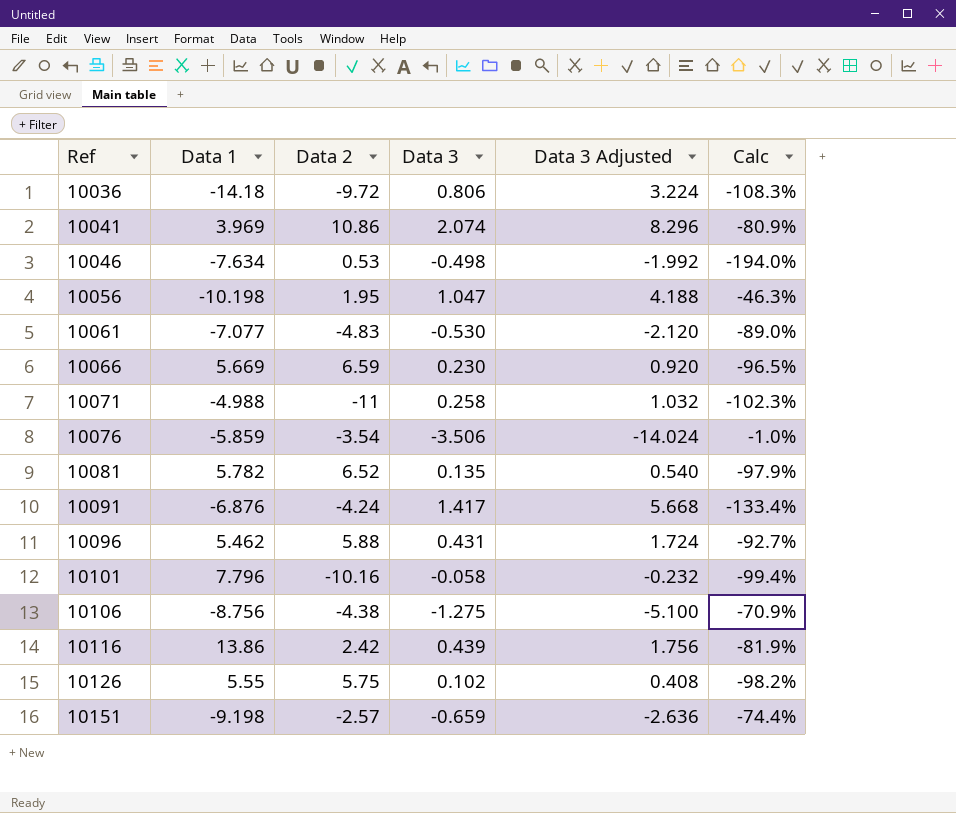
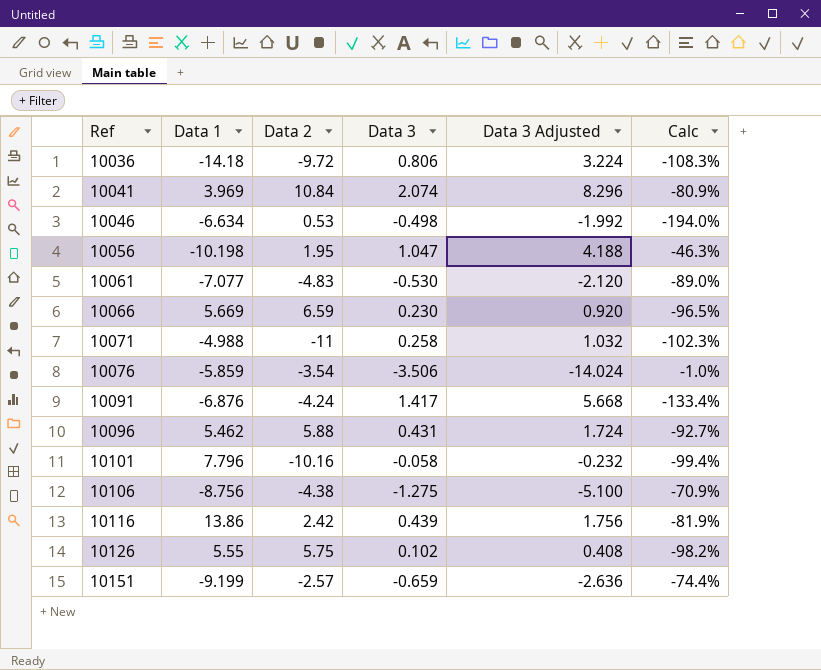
row 10081: 5.782 | 6.52 | 0.135 | 0.540 | -97.9% -> none
10041 | Data 2: 10.86 -> 10.84
10046 | Data 1: -7.634 -> -6.634
10151 | Data 1: -9.198 -> -9.199

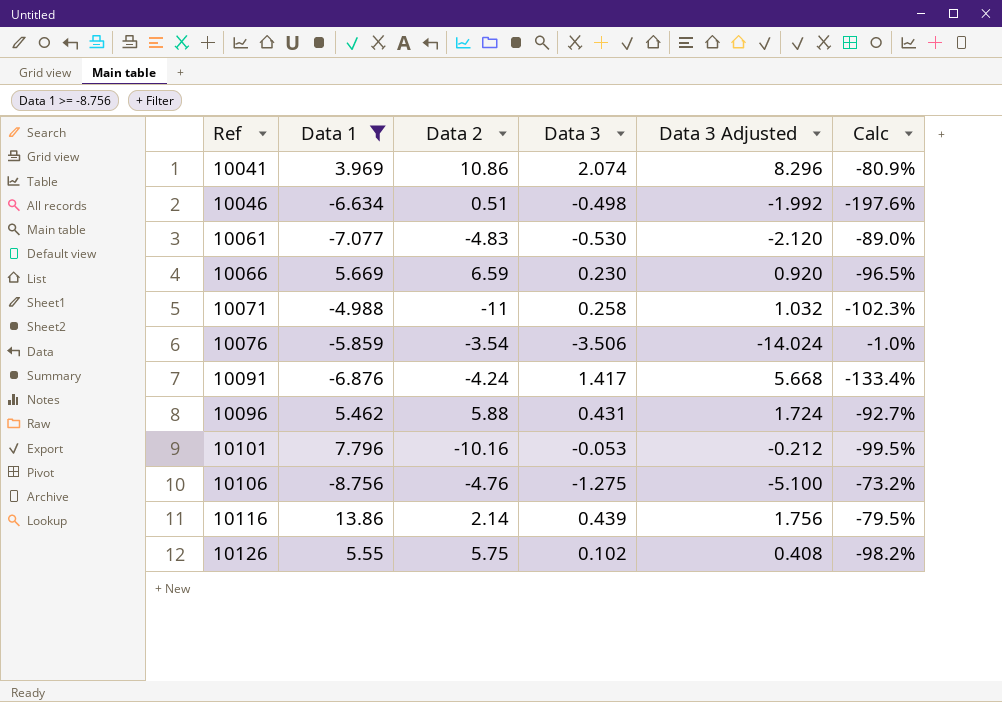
filter: none -> Data 1 >= -8.756
10041 | Data 2: 10.84 -> 10.86
10046 | Data 2: 0.53 -> 0.51
10046 | Calc: -194.0% -> -197.6%
10101 | Data 3: -0.058 -> -0.053
10101 | Data 3 Adjusted: -0.232 -> -0.212
10101 | Calc: -99.4% -> -99.5%
10106 | Data 2: -4.38 -> -4.76
10106 | Calc: -70.9% -> -73.2%
10116 | Data 2: 2.42 -> 2.14
10116 | Calc: -81.9% -> -79.5%

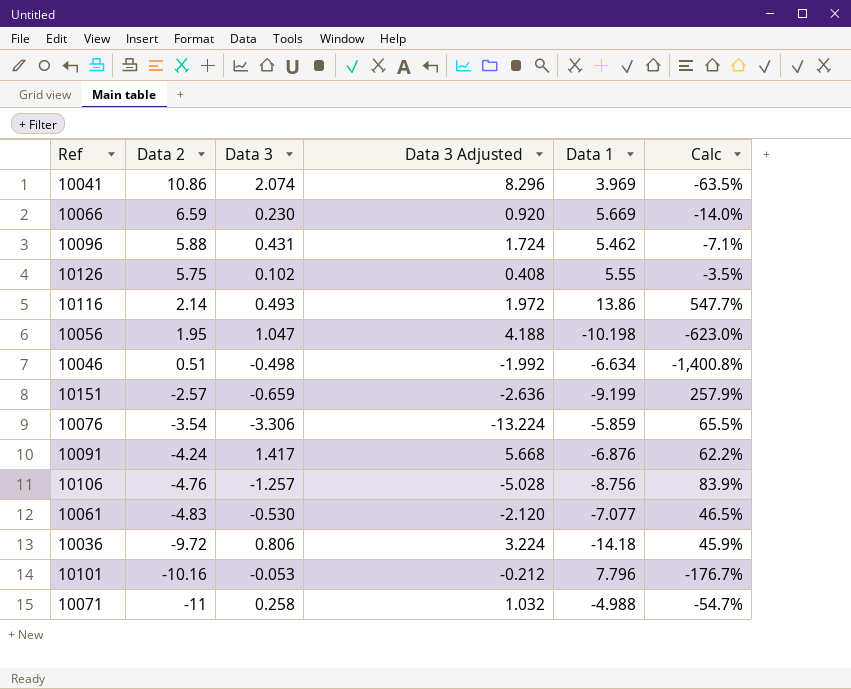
filter: Data 1 >= -8.756 -> none
row order: Ref ascending -> Data 2 descending
column Data 1 | position: 2 -> 5
column Calc | formula: ([Data 3] - [Data 2]) / [Data 2] -> ([Data 1] - [Data 2]) / [Data 2]
10116 | Data 3: 0.439 -> 0.493
10116 | Data 3 Adjusted: 1.756 -> 1.972
10076 | Data 3: -3.506 -> -3.306
10076 | Data 3 Adjusted: -14.024 -> -13.224
10106 | Data 3: -1.275 -> -1.257
10106 | Data 3 Adjusted: -5.100 -> -5.028

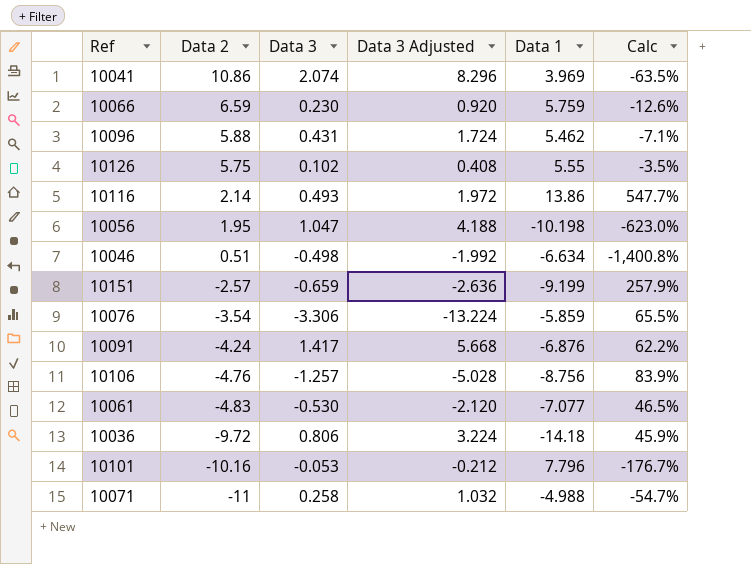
10066 | Data 1: 5.669 -> 5.759
10066 | Calc: -14.0% -> -12.6%

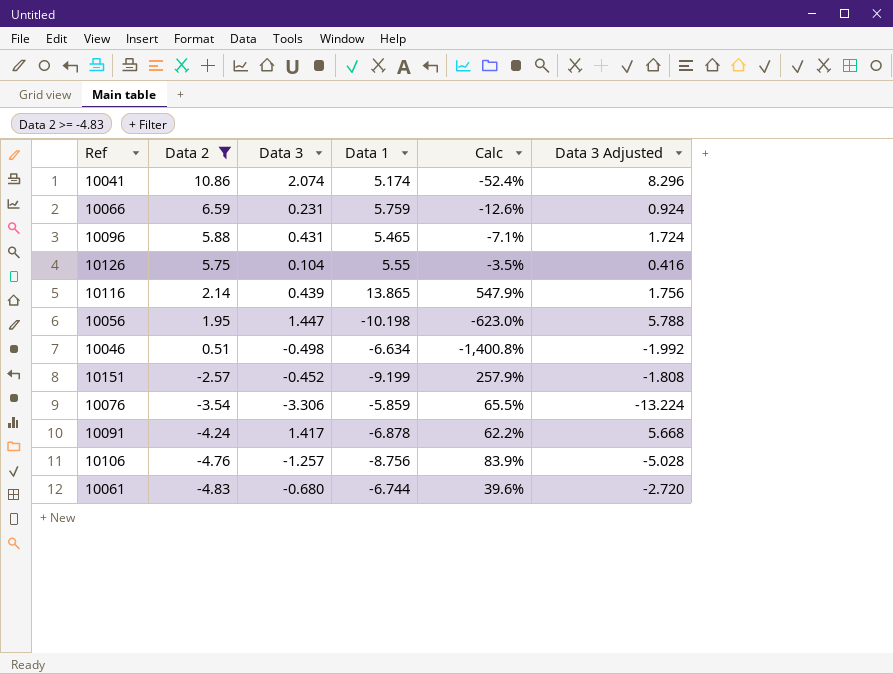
filter: none -> Data 2 >= -4.83
column Data 3 Adjusted | position: 4 -> 6
10041 | Data 1: 3.969 -> 5.174
10041 | Calc: -63.5% -> -52.4%
10066 | Data 3: 0.230 -> 0.231
10066 | Data 3 Adjusted: 0.920 -> 0.924
10096 | Data 1: 5.462 -> 5.465
10126 | Data 3: 0.102 -> 0.104
10126 | Data 3 Adjusted: 0.408 -> 0.416
10116 | Data 3: 0.493 -> 0.439
10116 | Data 1: 13.86 -> 13.865
10116 | Calc: 547.7% -> 547.9%
10116 | Data 3 Adjusted: 1.972 -> 1.756
10056 | Data 3: 1.047 -> 1.447
10056 | Data 3 Adjusted: 4.188 -> 5.788
10151 | Data 3: -0.659 -> -0.452
10151 | Data 3 Adjusted: -2.636 -> -1.808
10091 | Data 1: -6.876 -> -6.878
10061 | Data 3: -0.530 -> -0.680
10061 | Data 1: -7.077 -> -6.744
10061 | Calc: 46.5% -> 39.6%
10061 | Data 3 Adjusted: -2.120 -> -2.720

